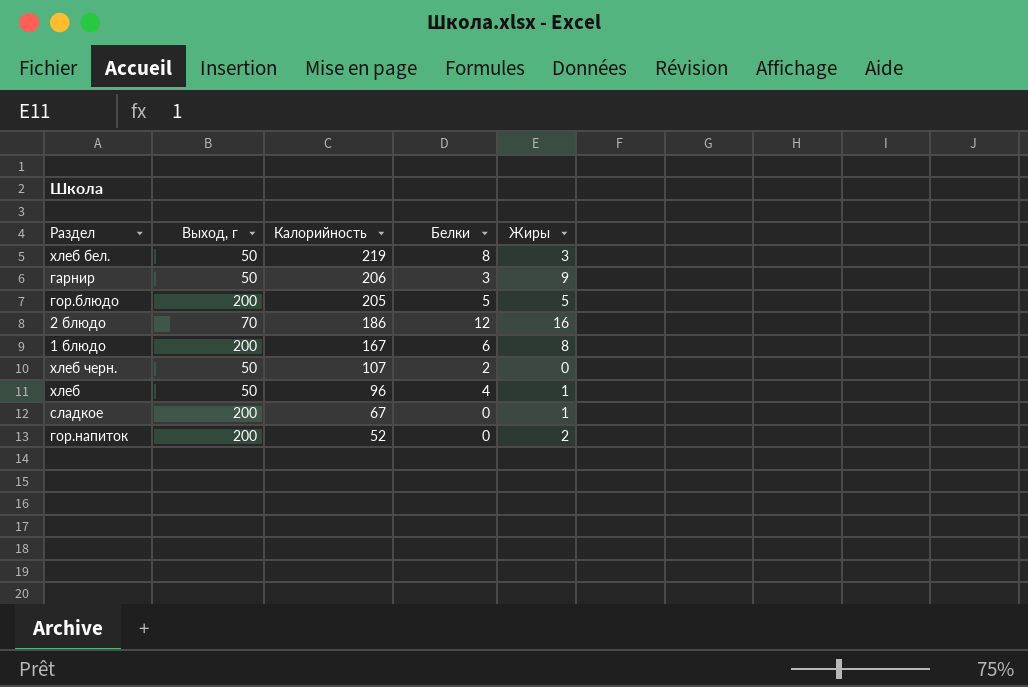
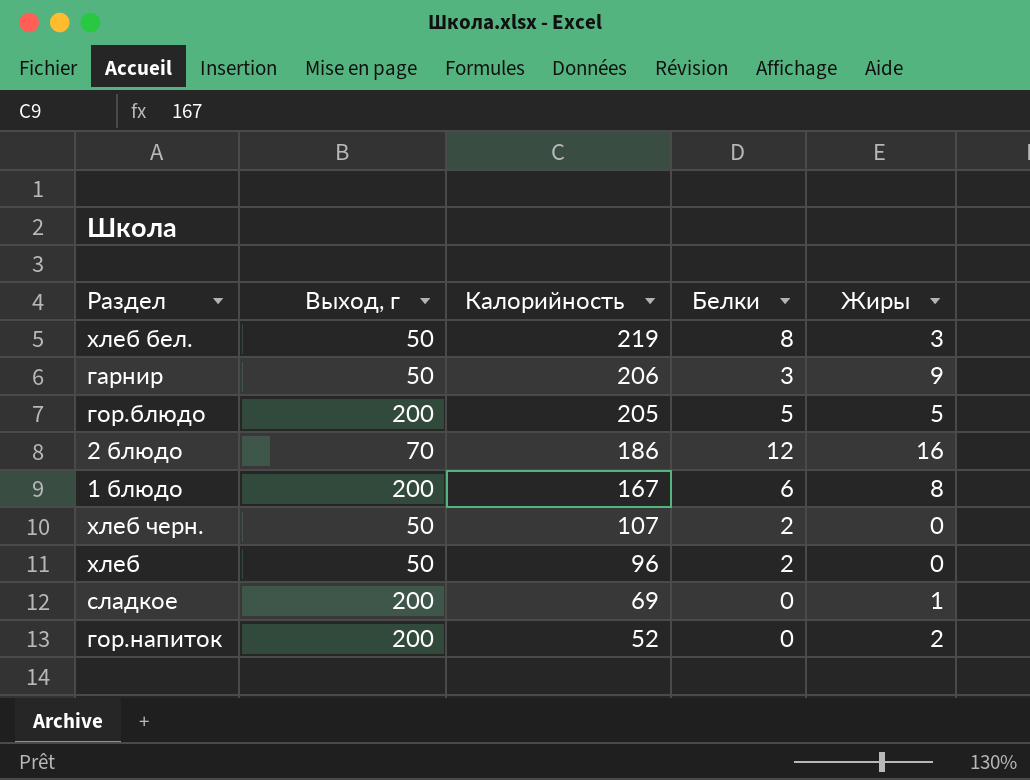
хлеб | Белки: 4 -> 2
хлеб | Жиры: 1 -> 0
сладкое | Калорийность: 67 -> 69

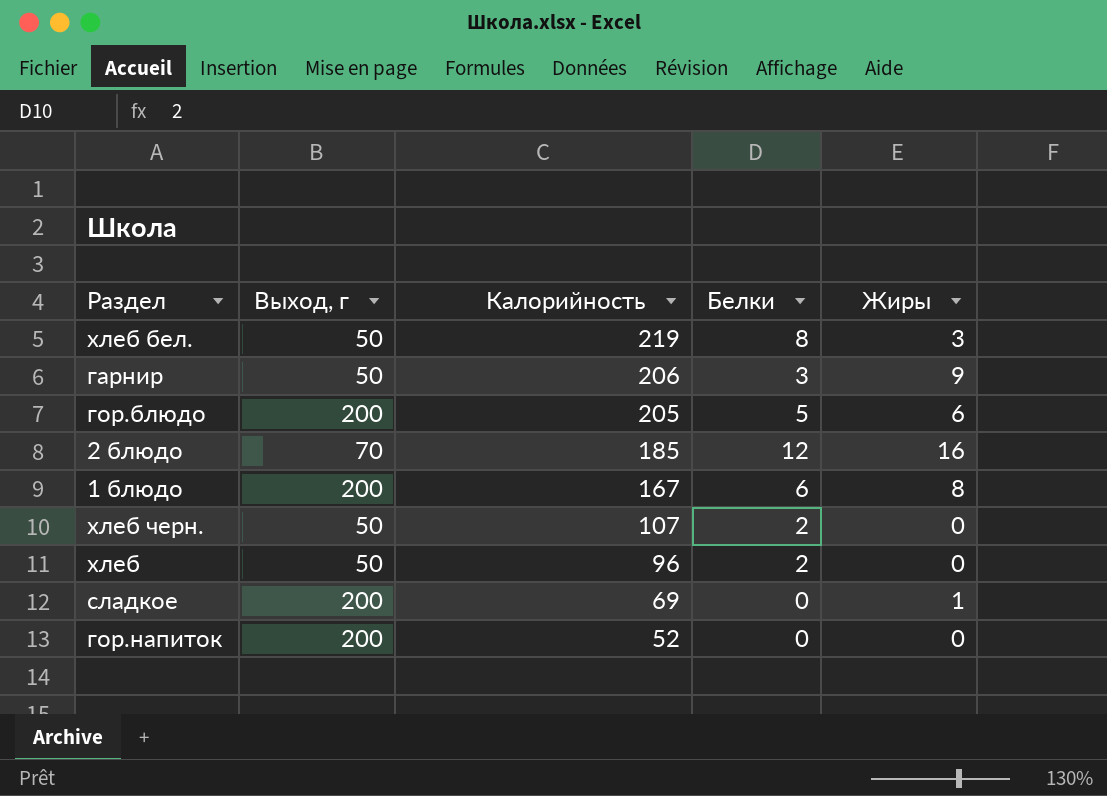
гор.блюдо | Жиры: 5 -> 6
2 блюдо | Калорийность: 186 -> 185
гор.напиток | Жиры: 2 -> 0

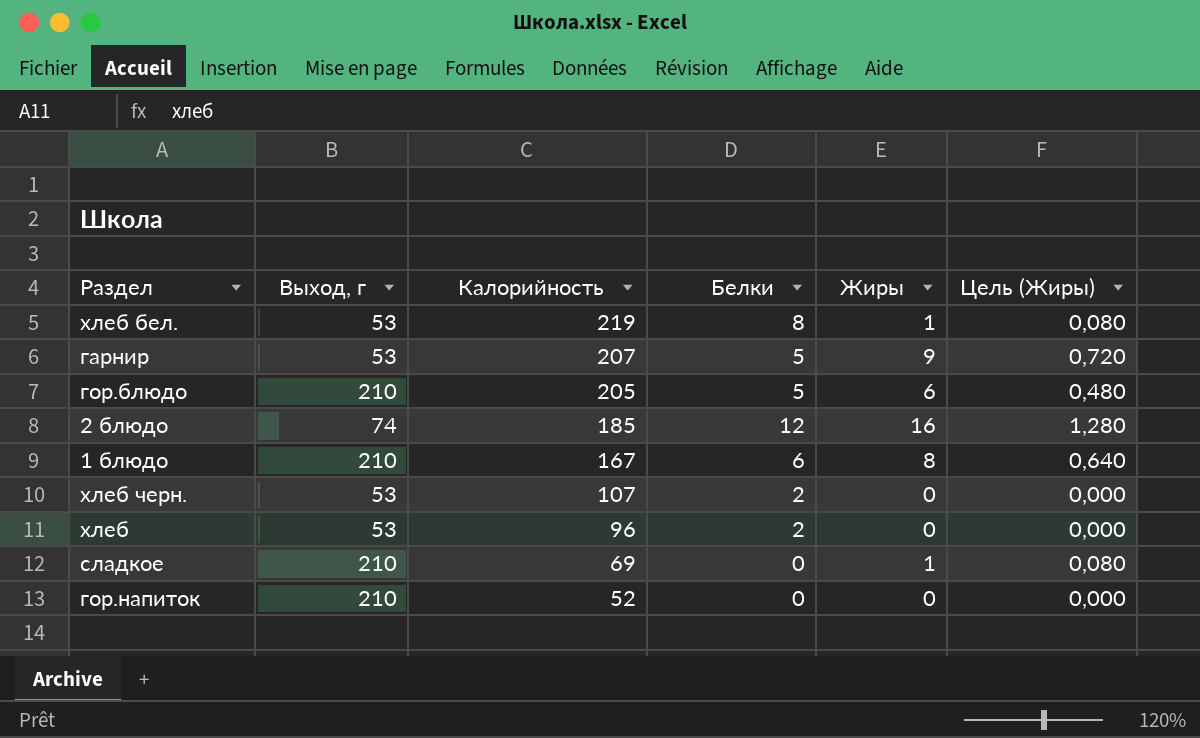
column Цель (Жиры) | formula: none -> [Жиры] * 0,08
хлеб бел. | Выход, г: 50 -> 53
хлеб бел. | Жиры: 3 -> 1
гарнир | Выход, г: 50 -> 53
гарнир | Калорийность: 206 -> 207
гарнир | Белки: 3 -> 5
гор.блюдо | Выход, г: 200 -> 210
2 блюдо | Выход, г: 70 -> 74
1 блюдо | Выход, г: 200 -> 210
хлеб черн. | Выход, г: 50 -> 53
хлеб | Выход, г: 50 -> 53
сладкое | Выход, г: 200 -> 210
гор.напиток | Выход, г: 200 -> 210

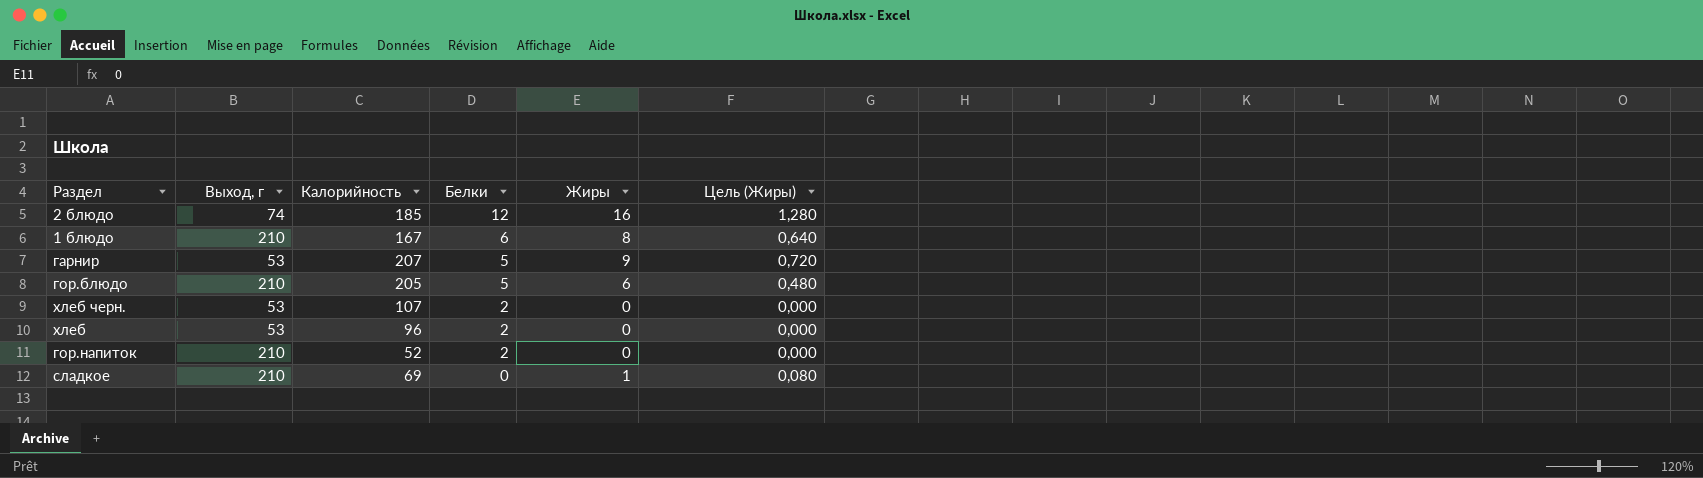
row order: Калорийность descending -> Белки descending
row хлеб бел.: 53 | 219 | 8 | 1 | 0,080 -> none
гор.напиток | Белки: 0 -> 2

